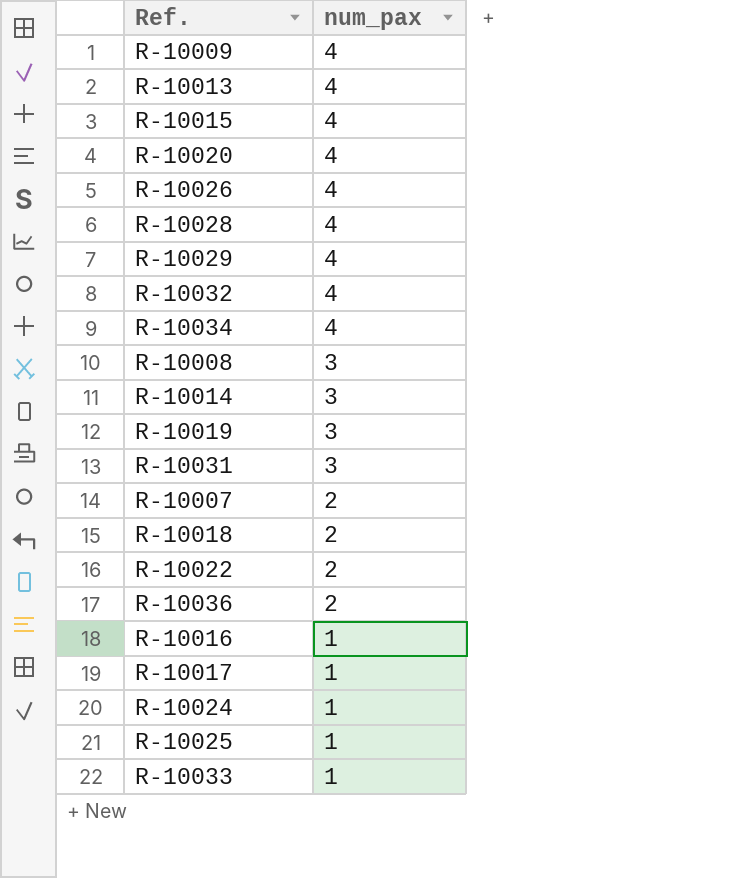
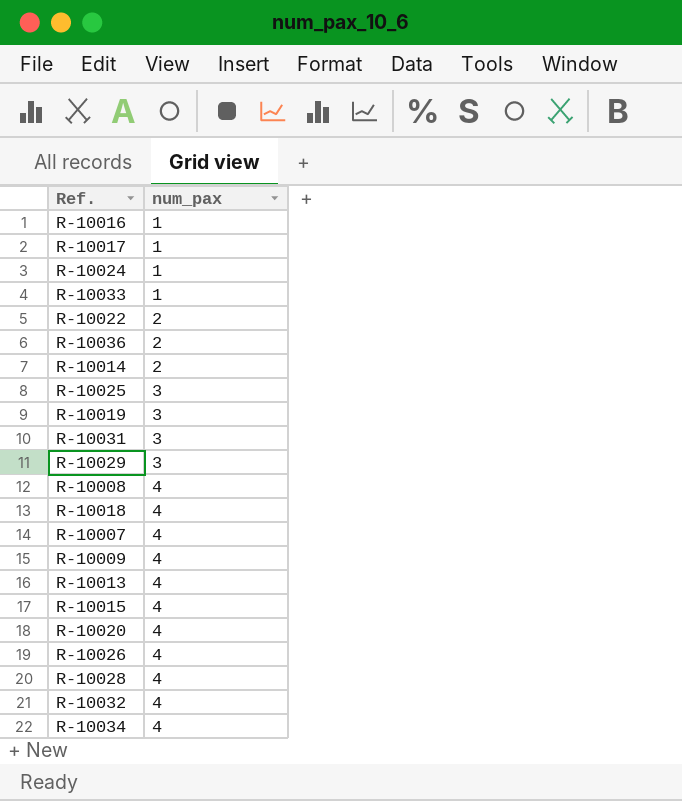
row order: num_pax descending -> num_pax ascending
R-10014 | num_pax: 3 -> 2
R-10025 | num_pax: 1 -> 3
R-10029 | num_pax: 4 -> 3
R-10008 | num_pax: 3 -> 4
R-10018 | num_pax: 2 -> 4
R-10007 | num_pax: 2 -> 4

